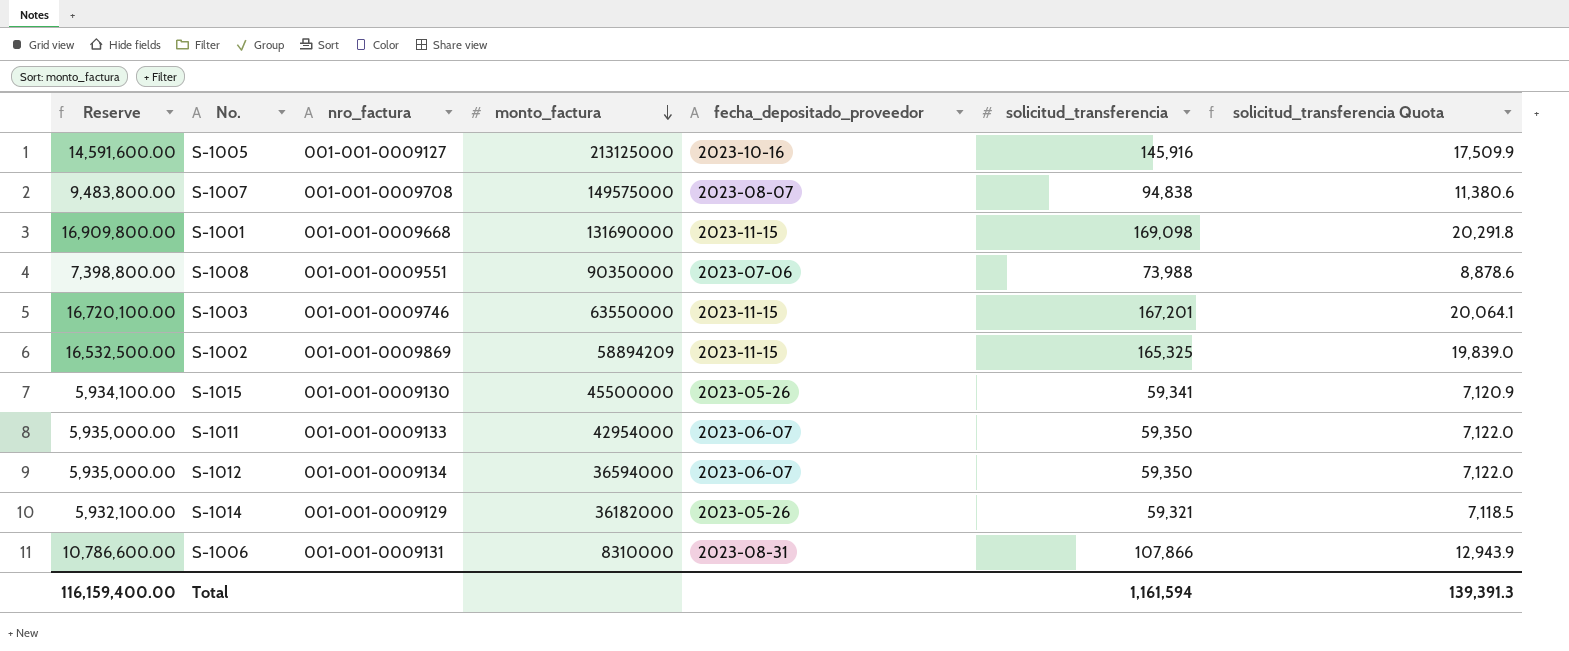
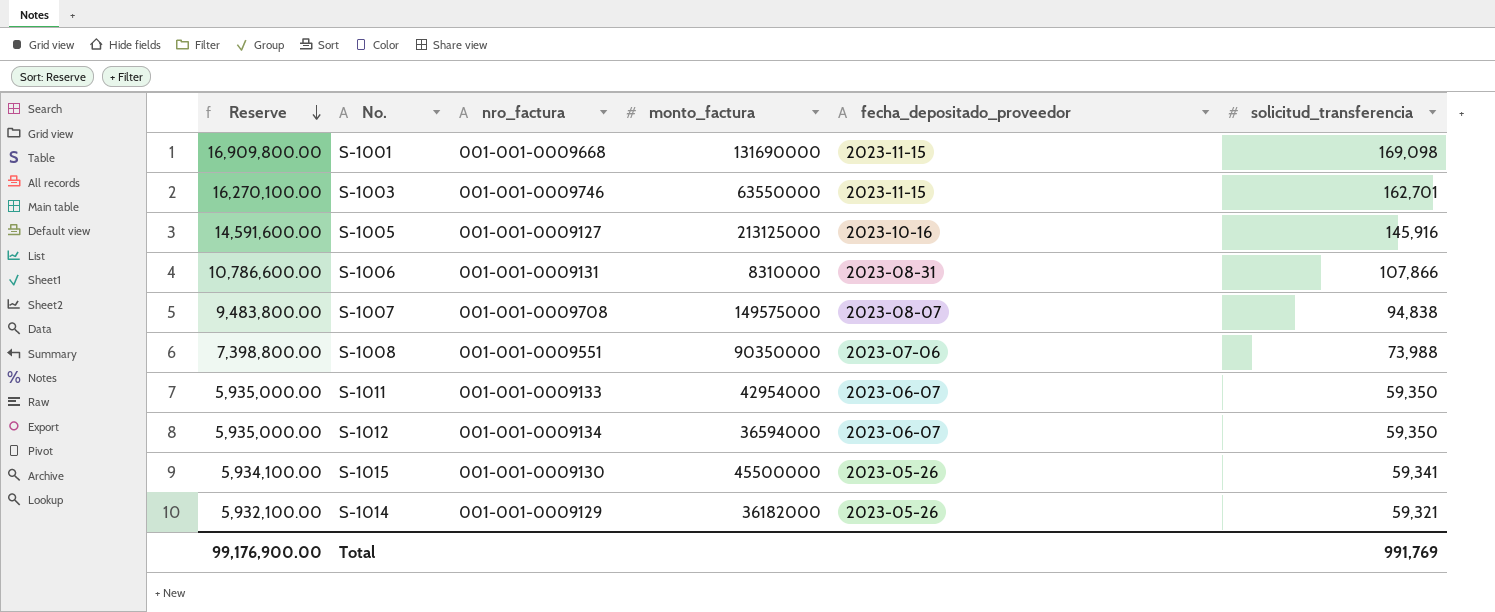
row order: monto_factura descending -> Reserve descending
column solicitud_transferencia Quota | formula: [solicitud_transferencia] * 0.12 -> none
row S-1002: 16,532,500.00 | 001-001-0009869 | 58894209 | 2023-11-15 | 165,325 | 19,839.0 -> none
S-1003 | Reserve: 16,720,100.00 -> 16,270,100.00
S-1003 | solicitud_transferencia: 167,201 -> 162,701
Total | Reserve: 116,159,400.00 -> 99,176,900.00
Total | solicitud_transferencia: 1,161,594 -> 991,769

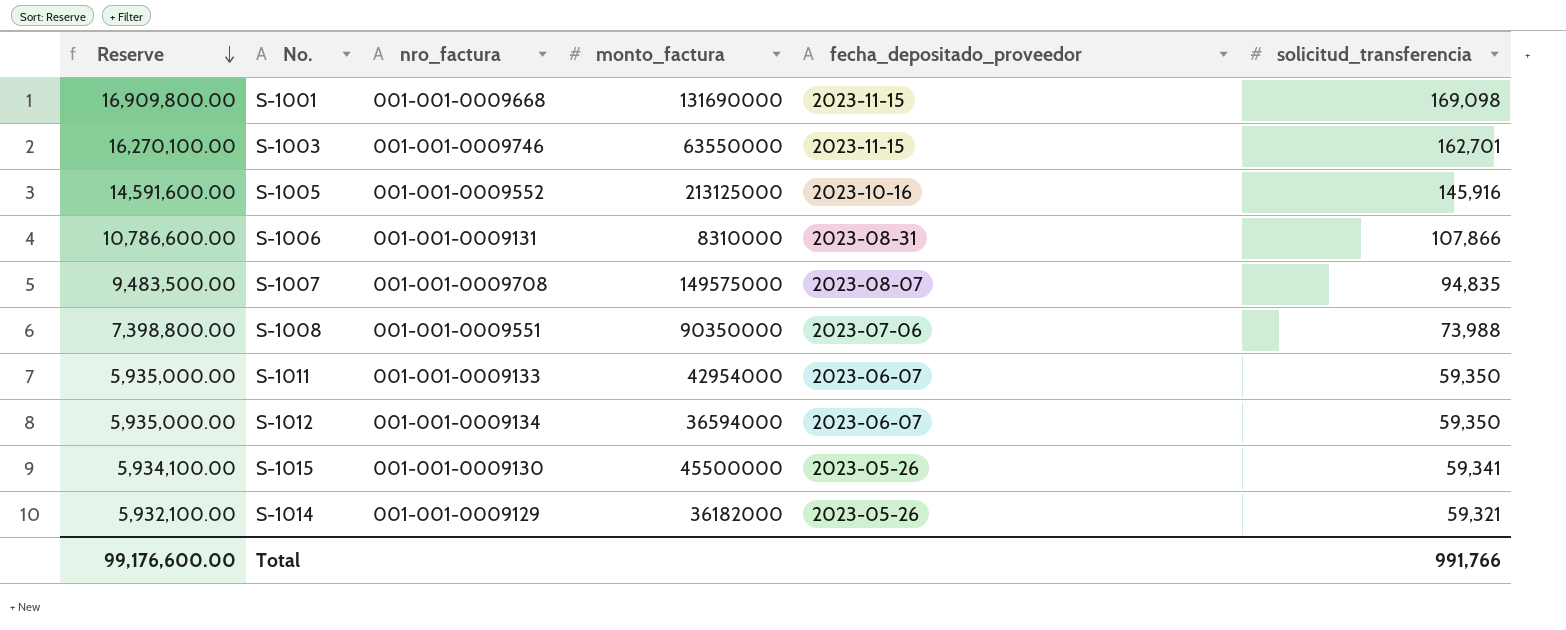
S-1005 | nro_factura: 001-001-0009127 -> 001-001-0009552
S-1007 | Reserve: 9,483,800.00 -> 9,483,500.00
S-1007 | solicitud_transferencia: 94,838 -> 94,835
Total | Reserve: 99,176,900.00 -> 99,176,600.00
Total | solicitud_transferencia: 991,769 -> 991,766

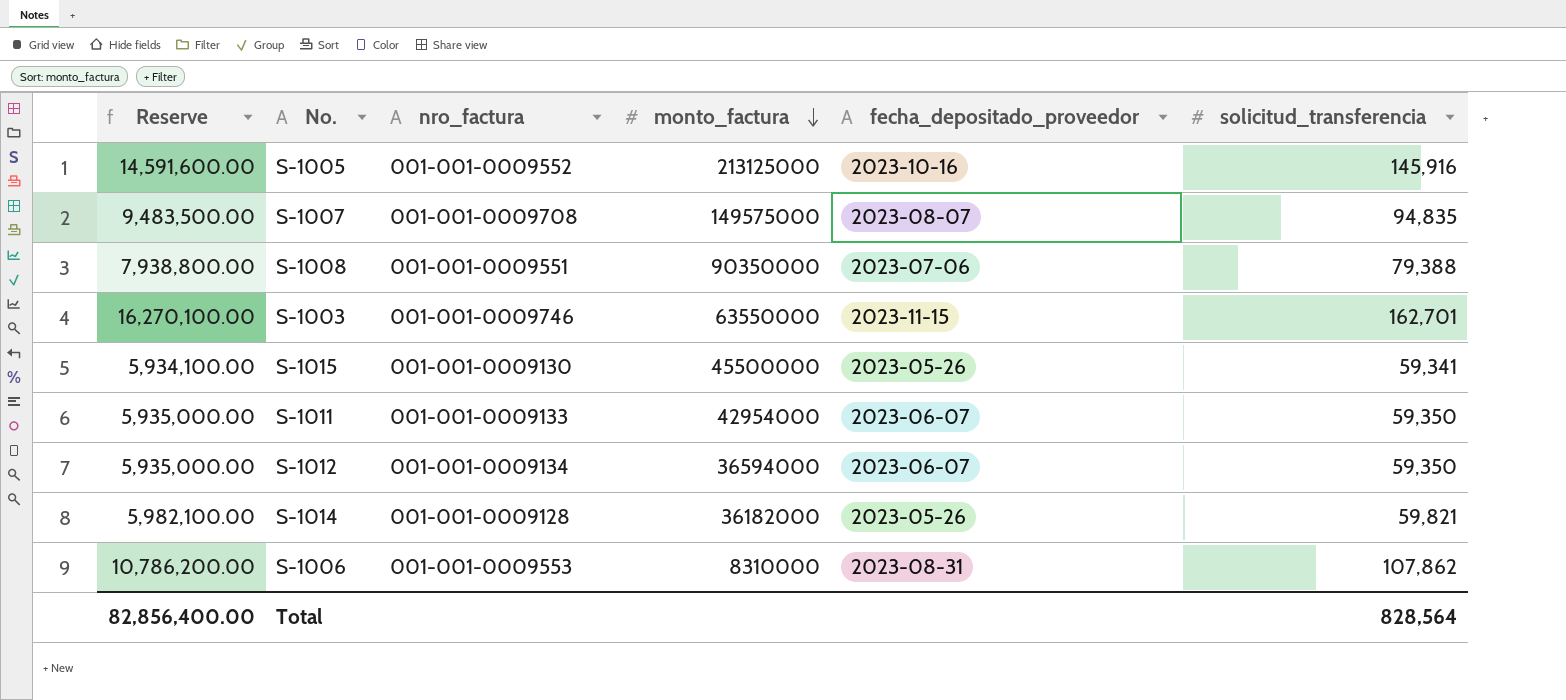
row order: Reserve descending -> monto_factura descending
row S-1001: 16,909,800.00 | 001-001-0009668 | 131690000 | 2023-11-15 | 169,098 -> none
S-1008 | Reserve: 7,398,800.00 -> 7,938,800.00
S-1008 | solicitud_transferencia: 73,988 -> 79,388
S-1014 | Reserve: 5,932,100.00 -> 5,982,100.00
S-1014 | nro_factura: 001-001-0009129 -> 001-001-0009128
S-1014 | solicitud_transferencia: 59,321 -> 59,821
S-1006 | Reserve: 10,786,600.00 -> 10,786,200.00
S-1006 | nro_factura: 001-001-0009131 -> 001-001-0009553
S-1006 | solicitud_transferencia: 107,866 -> 107,862
Total | Reserve: 99,176,600.00 -> 82,856,400.00
Total | solicitud_transferencia: 991,766 -> 828,564

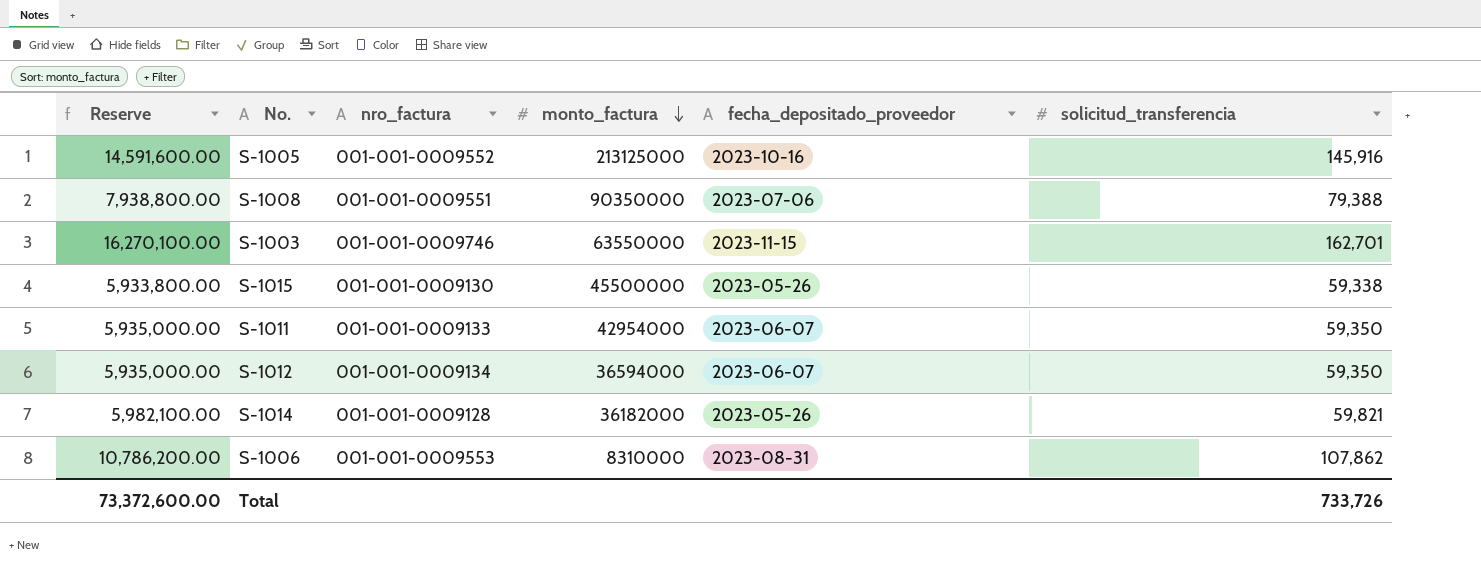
row S-1007: 9,483,500.00 | 001-001-0009708 | 149575000 | 2023-08-07 | 94,835 -> none
S-1015 | Reserve: 5,934,100.00 -> 5,933,800.00
S-1015 | solicitud_transferencia: 59,341 -> 59,338
Total | Reserve: 82,856,400.00 -> 73,372,600.00
Total | solicitud_transferencia: 828,564 -> 733,726

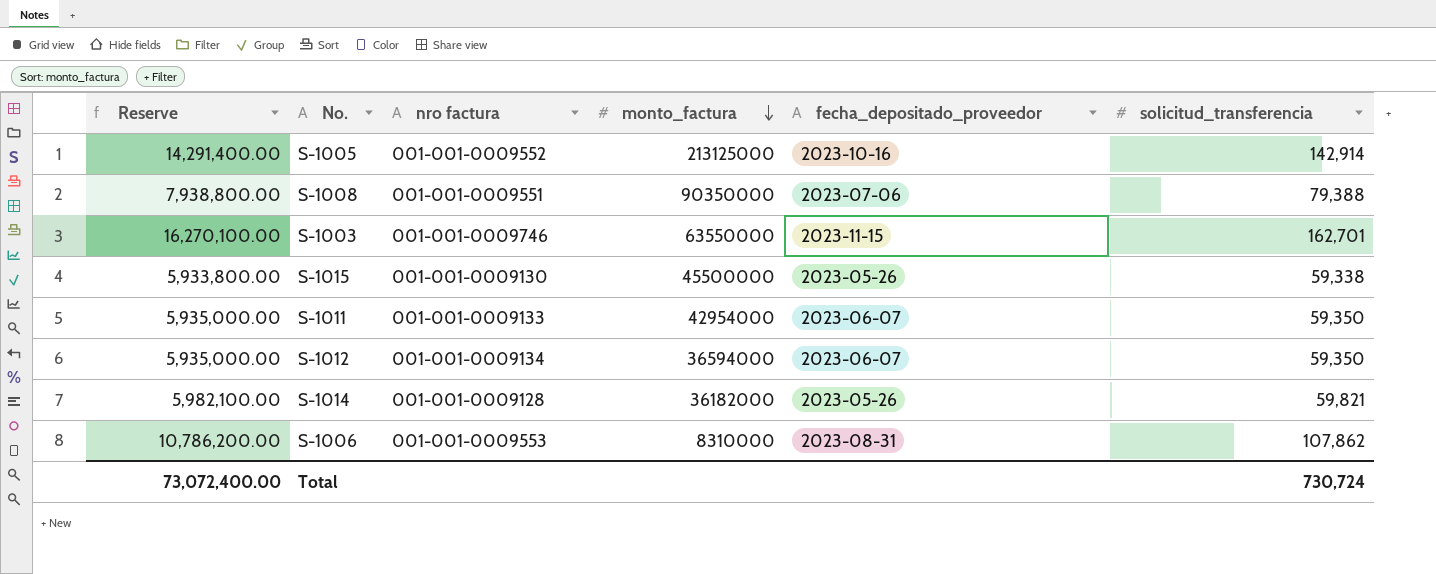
column name: nro_factura -> nro factura
S-1005 | Reserve: 14,591,600.00 -> 14,291,400.00
S-1005 | solicitud_transferencia: 145,916 -> 142,914
Total | Reserve: 73,372,600.00 -> 73,072,400.00
Total | solicitud_transferencia: 733,726 -> 730,724

